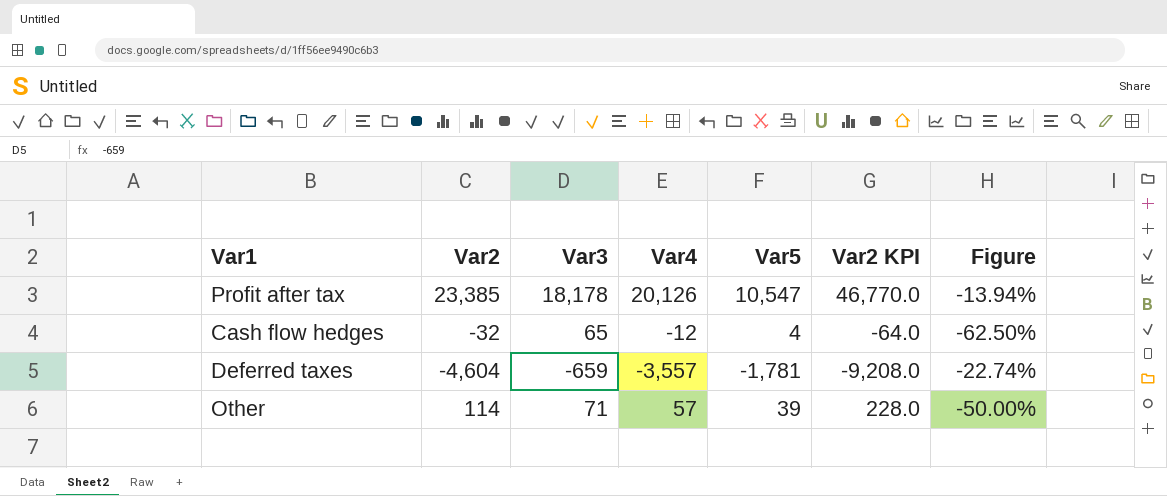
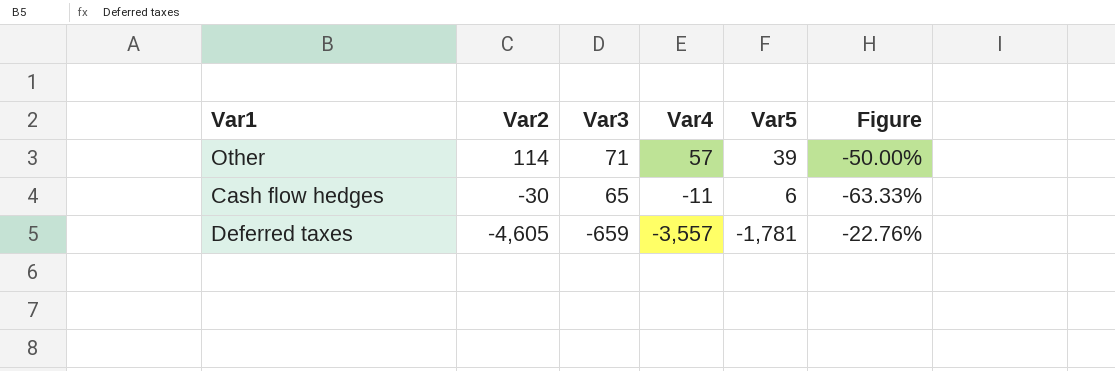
row order: none -> Var2 descending
column Var2 KPI | formula: [Var2] * 2 -> none
row Profit after tax: 23,385 | 18,178 | 20,126 | 10,547 | 46,770.0 | -13.94% -> none
Cash flow hedges | Var2: -32 -> -30
Cash flow hedges | Var4: -12 -> -11
Cash flow hedges | Var5: 4 -> 6
Cash flow hedges | Figure: -62.50% -> -63.33%
Deferred taxes | Var2: -4,604 -> -4,605
Deferred taxes | Figure: -22.74% -> -22.76%

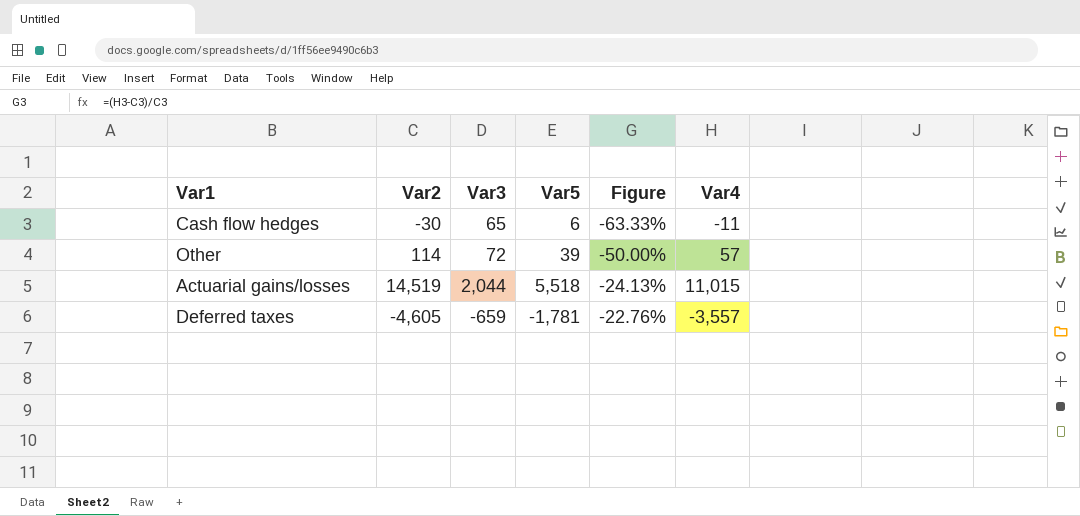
row order: Var2 descending -> Figure ascending
column Var4 | position: 4 -> 6
Other | Var3: 71 -> 72
row Actuarial gains/losses: none -> 14,519 | 2,044 | 5,518 | -24.13% | 11,015

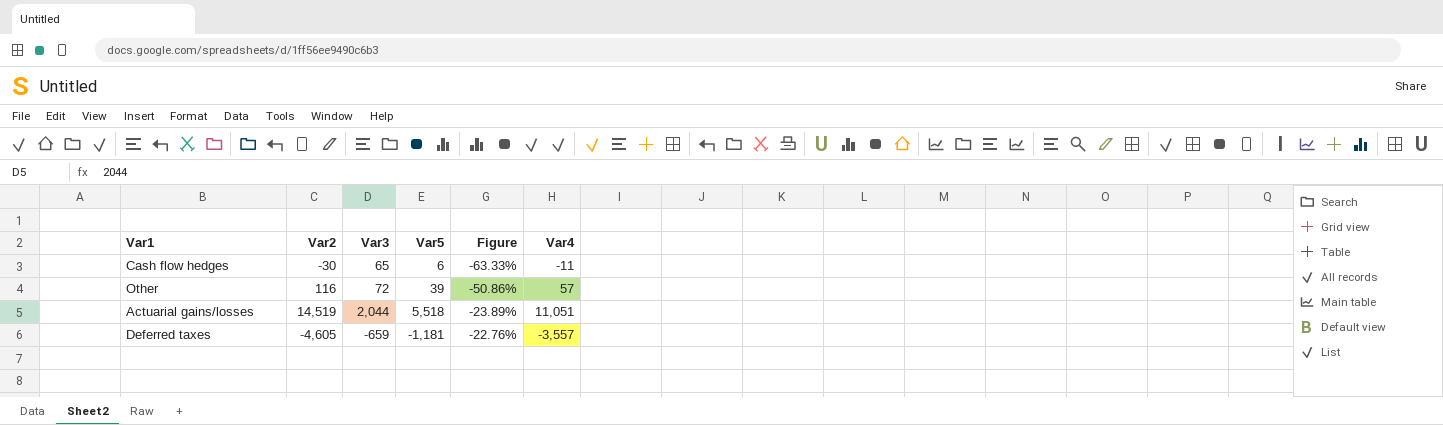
Other | Var2: 114 -> 116
Other | Figure: -50.00% -> -50.86%
Actuarial gains/losses | Figure: -24.13% -> -23.89%
Actuarial gains/losses | Var4: 11,015 -> 11,051
Deferred taxes | Var5: -1,781 -> -1,181

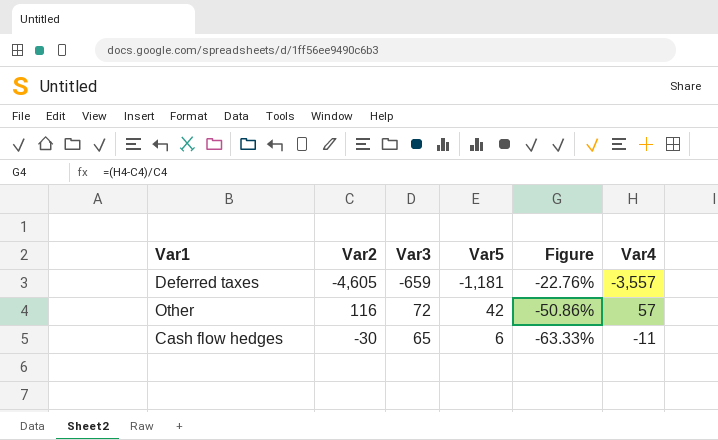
row order: Figure ascending -> Figure descending
row Actuarial gains/losses: 14,519 | 2,044 | 5,518 | -23.89% | 11,051 -> none
Other | Var5: 39 -> 42

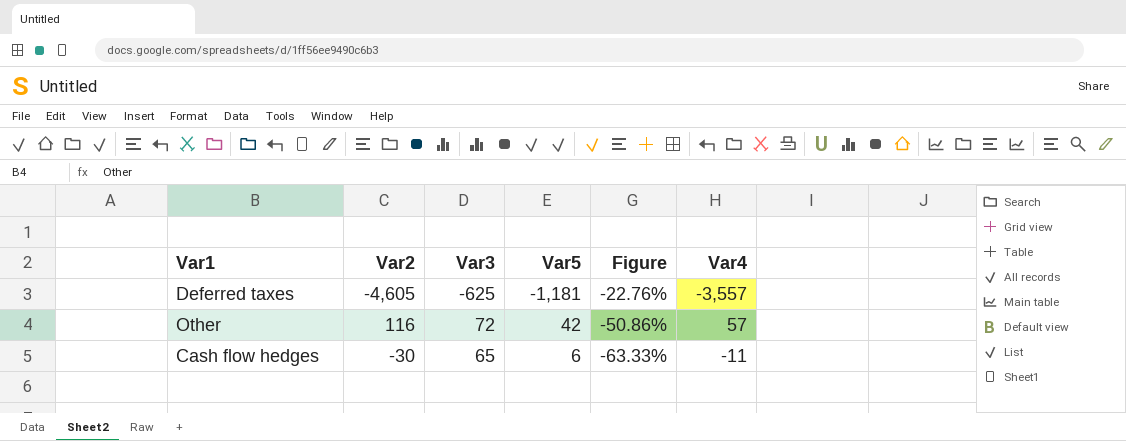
Deferred taxes | Var3: -659 -> -625

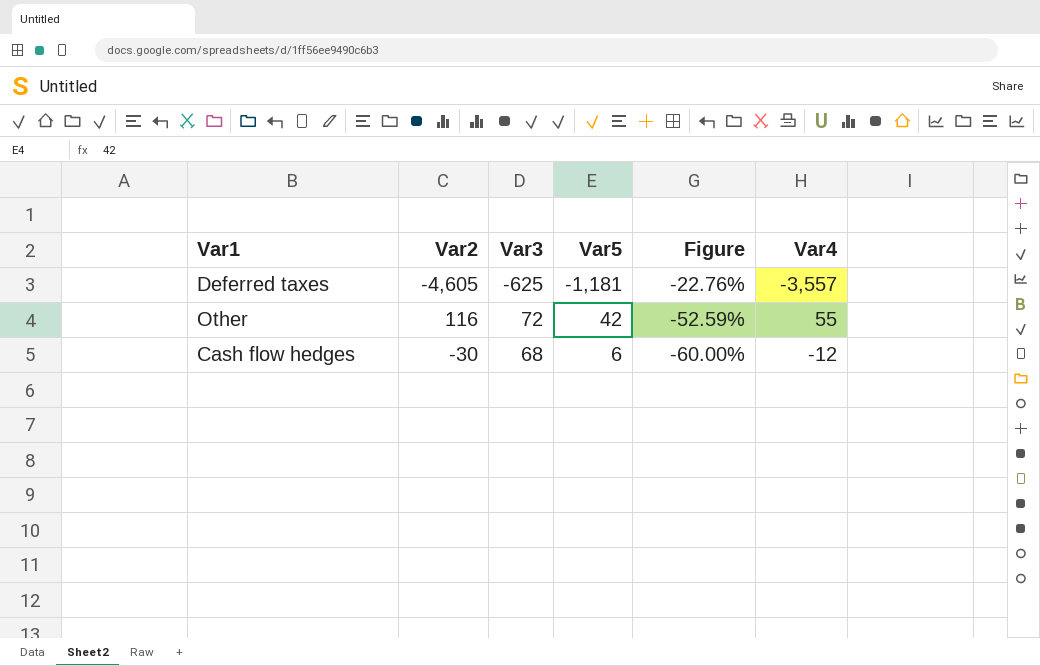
Other | Figure: -50.86% -> -52.59%
Other | Var4: 57 -> 55
Cash flow hedges | Var3: 65 -> 68
Cash flow hedges | Figure: -63.33% -> -60.00%
Cash flow hedges | Var4: -11 -> -12

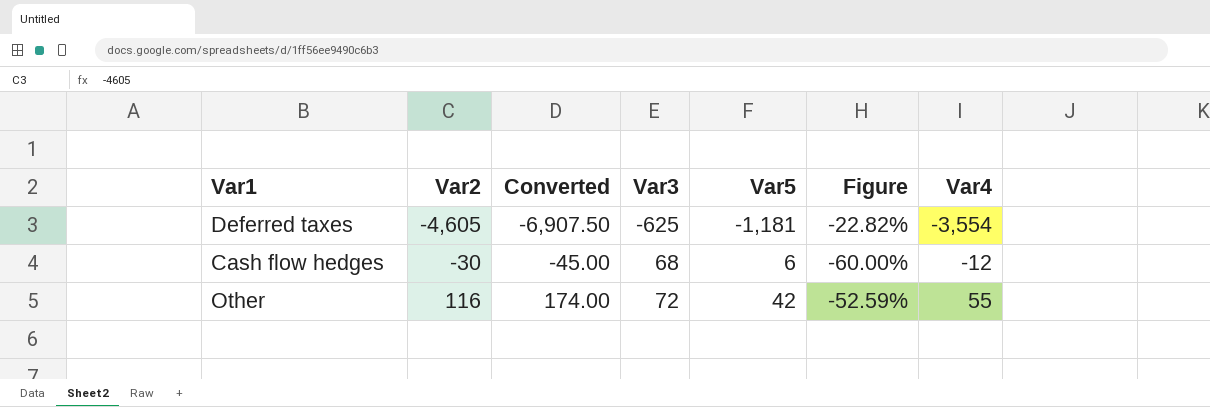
row order: Figure descending -> Var2 ascending
column Converted | formula: none -> [Var2] * 1.5
Deferred taxes | Figure: -22.76% -> -22.82%
Deferred taxes | Var4: -3,557 -> -3,554

